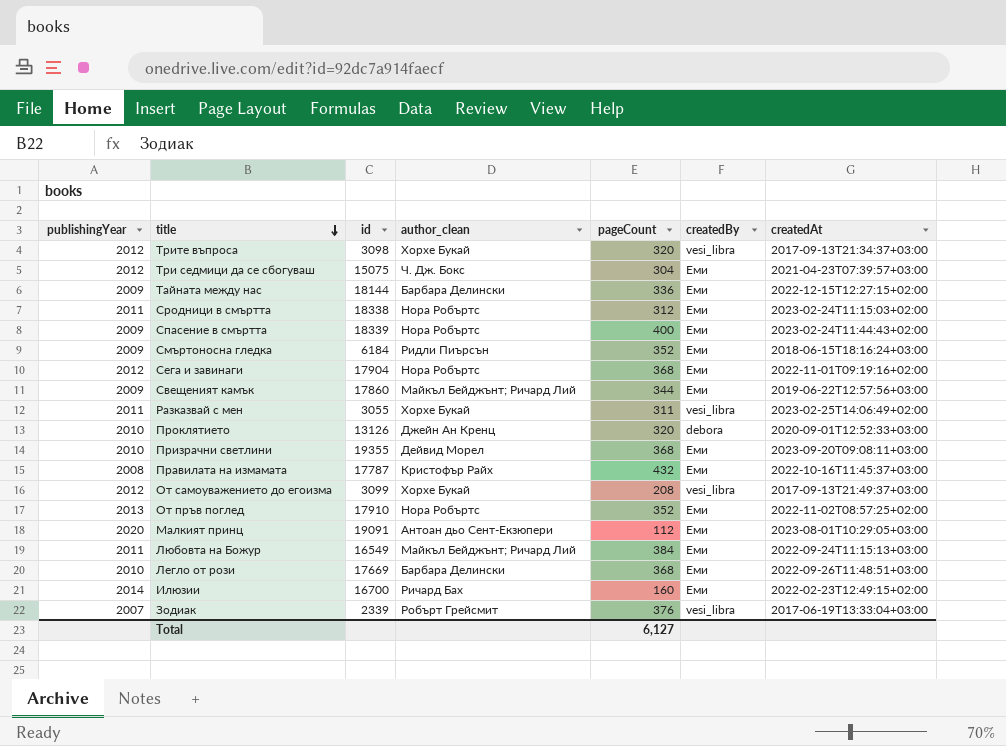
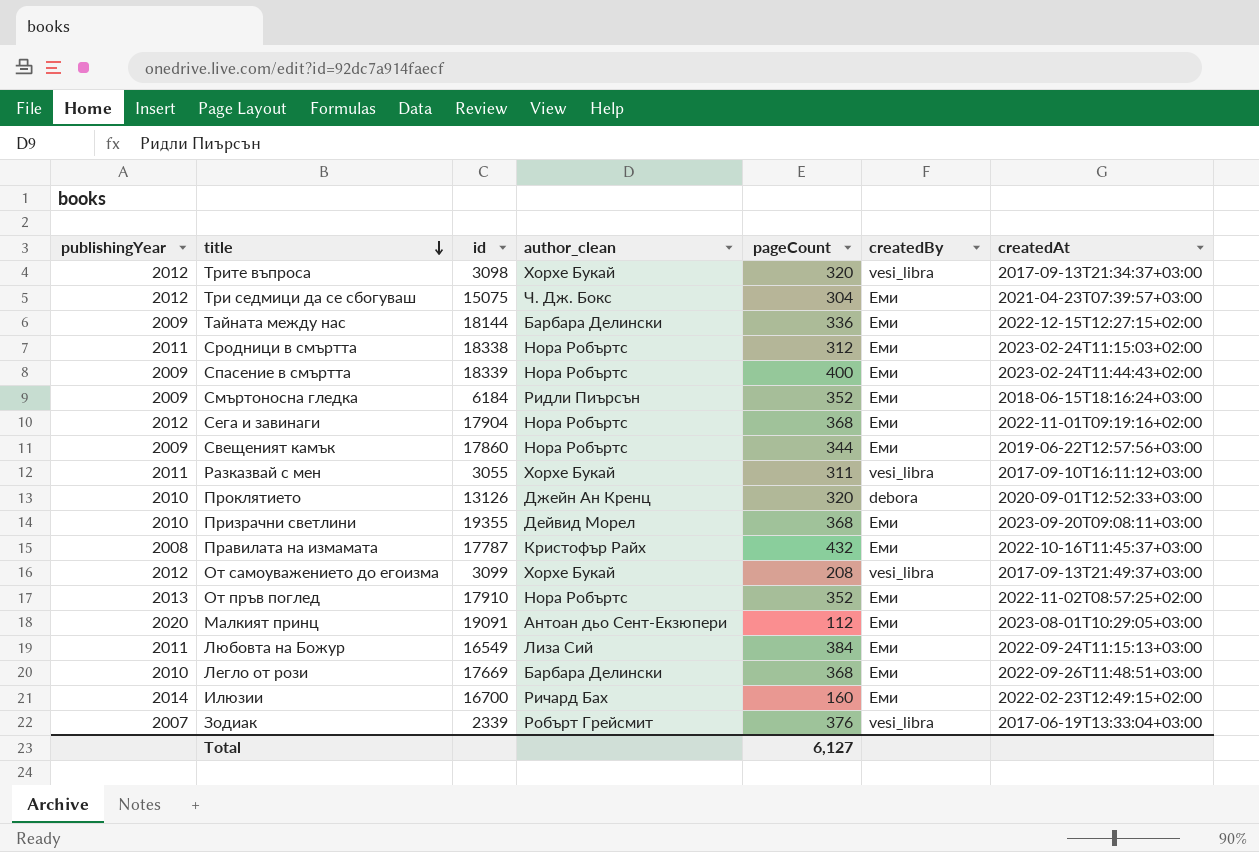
Свещеният камък | author_clean: Майкъл Бейджънт; Ричард Лий -> Нора Робъртс
Разказвай с мен | createdAt: 2023-02-25T14:06:49+02:00 -> 2017-09-10T16:11:12+03:00
Любовта на Божур | author_clean: Майкъл Бейджънт; Ричард Лий -> Лиза Сий

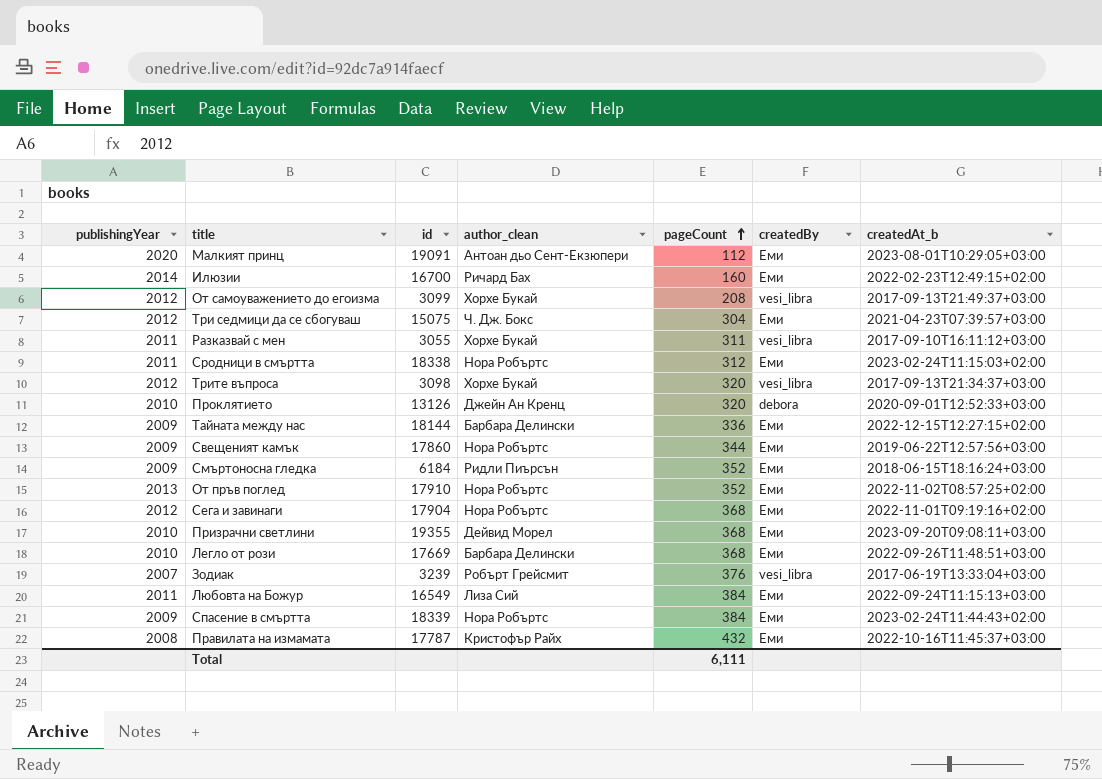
row order: title descending -> pageCount ascending
column name: createdAt -> createdAt_b
Зодиак | id: 2339 -> 3239
Спасение в смъртта | pageCount: 400 -> 384
Total | pageCount: 6,127 -> 6,111

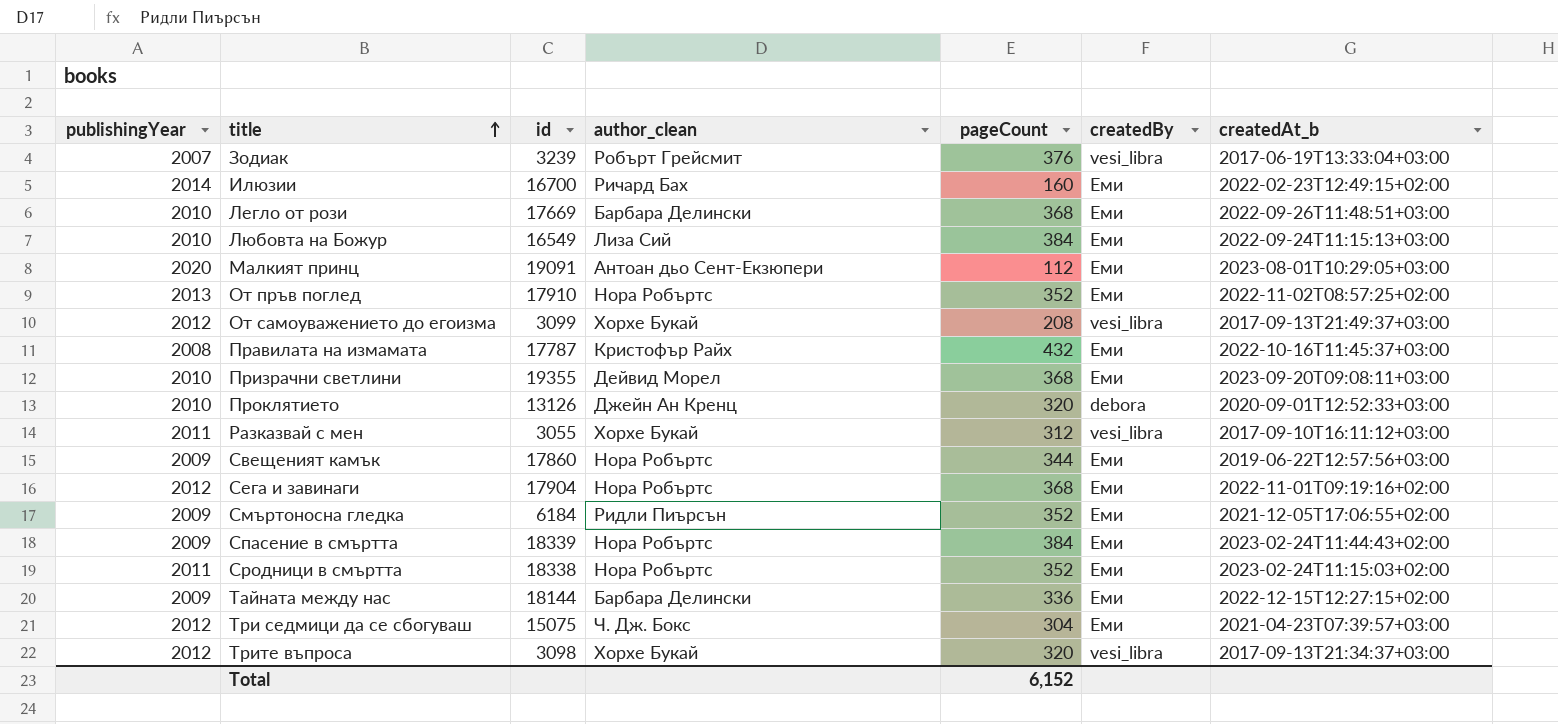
row order: pageCount ascending -> title ascending
Любовта на Божур | publishingYear: 2011 -> 2010
Разказвай с мен | pageCount: 311 -> 312
Смъртоносна гледка | createdAt_b: 2018-06-15T18:16:24+03:00 -> 2021-12-05T17:06:55+02:00
Сродници в смъртта | pageCount: 312 -> 352
Total | pageCount: 6,111 -> 6,152

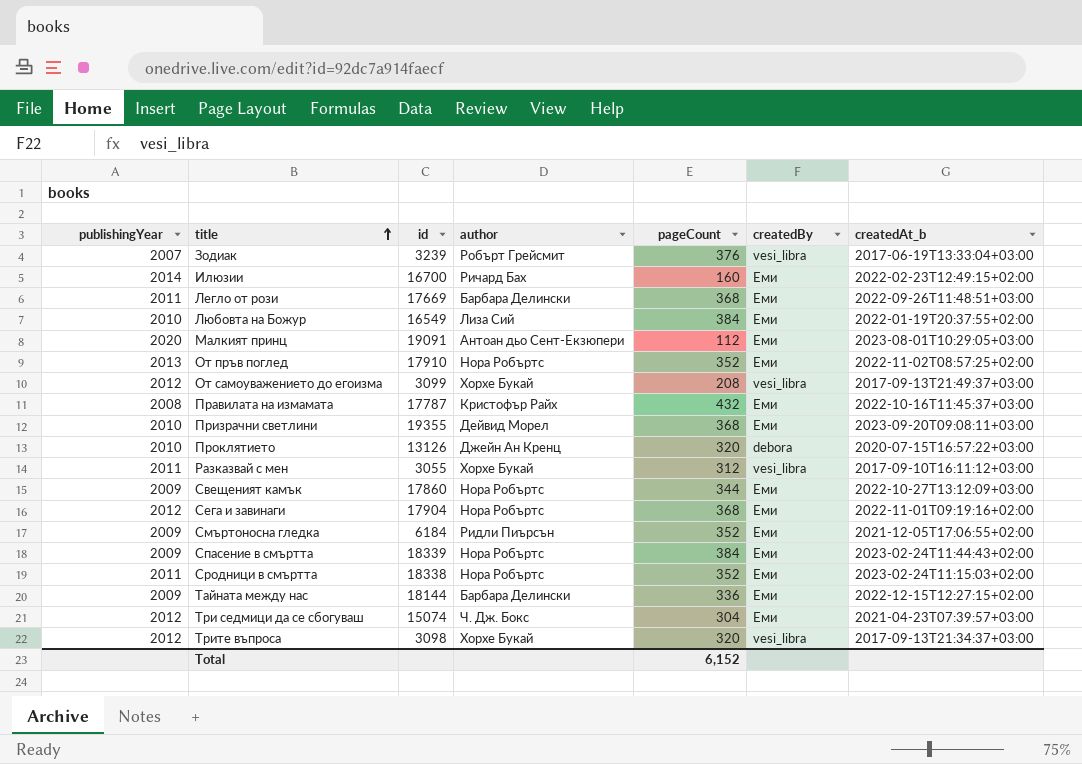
column name: author_clean -> author
Легло от рози | publishingYear: 2010 -> 2011
Любовта на Божур | createdAt_b: 2022-09-24T11:15:13+03:00 -> 2022-01-19T20:37:55+02:00
Проклятието | createdAt_b: 2020-09-01T12:52:33+03:00 -> 2020-07-15T16:57:22+03:00
Свещеният камък | createdAt_b: 2019-06-22T12:57:56+03:00 -> 2022-10-27T13:12:09+03:00
Три седмици да се сбогуваш | id: 15075 -> 15074

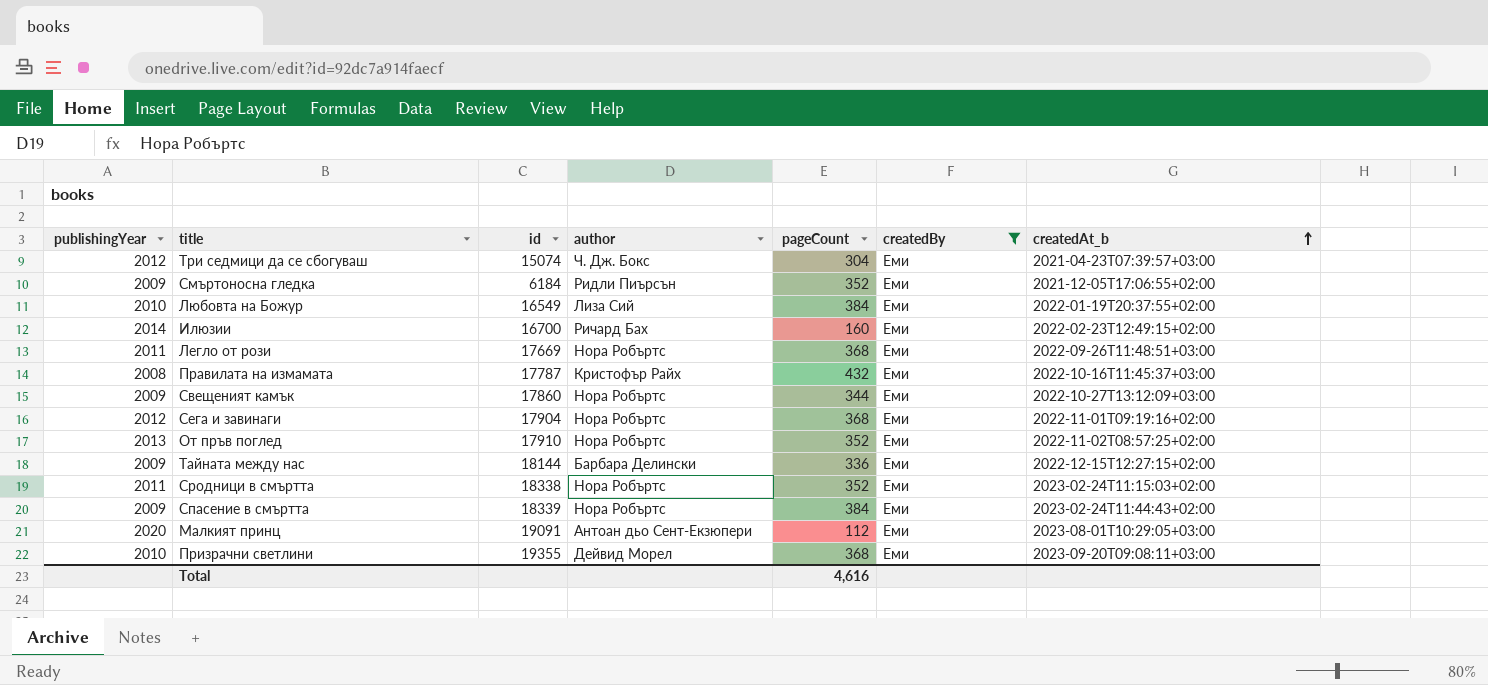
filter: none -> createdBy = Еми
row order: title ascending -> createdAt_b ascending
Легло от рози | author: Барбара Делински -> Нора Робъртс
Total | pageCount: 6,152 -> 4,616

